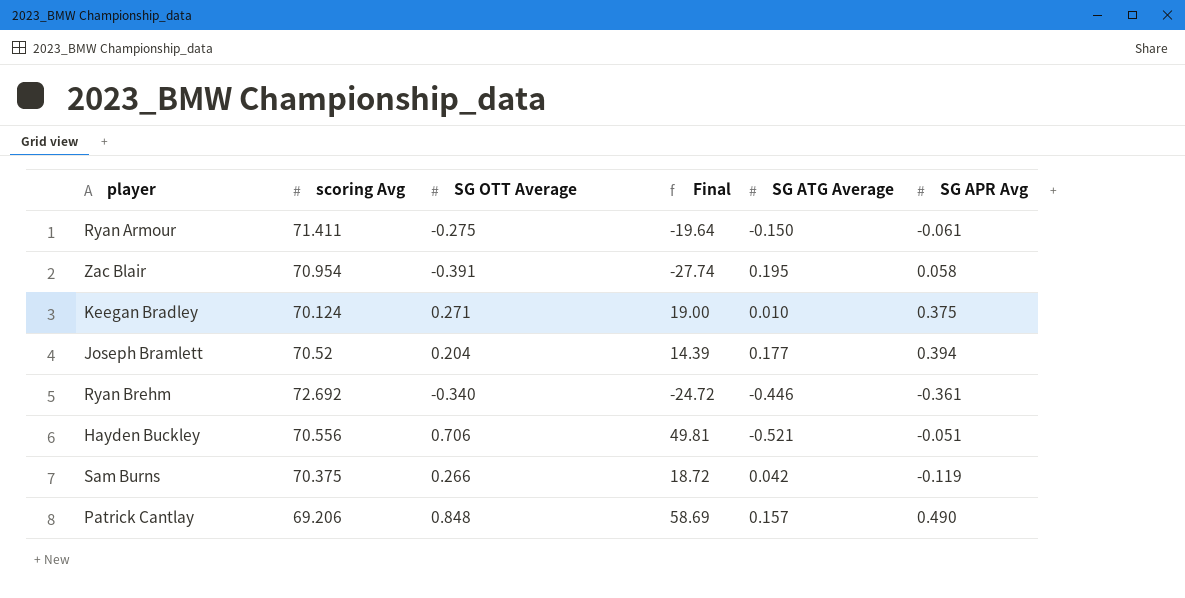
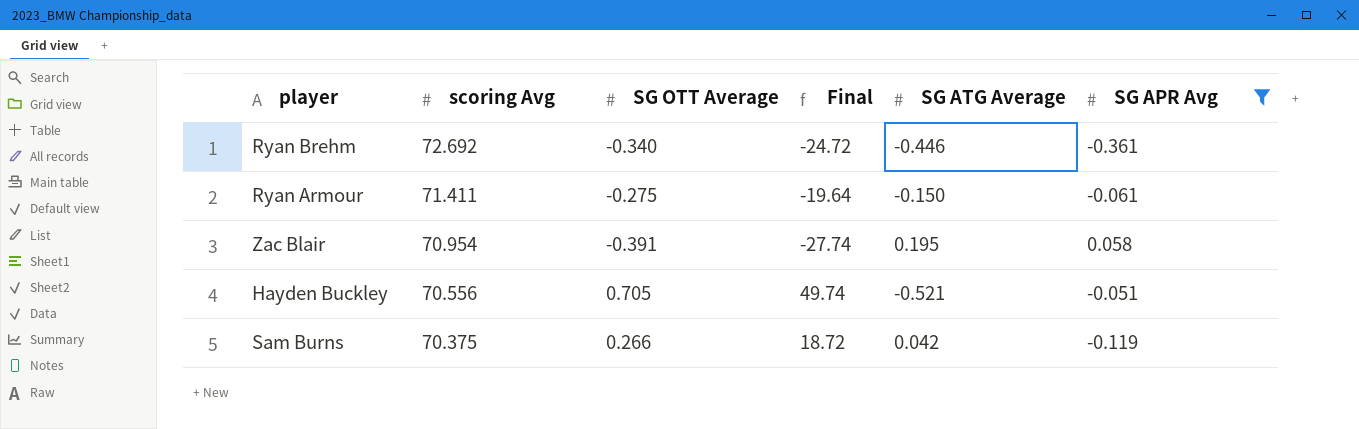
filter: none -> SG APR Avg <= 0.058
row order: none -> scoring Avg descending
Hayden Buckley | SG OTT Average: 0.706 -> 0.705
Hayden Buckley | Final: 49.81 -> 49.74

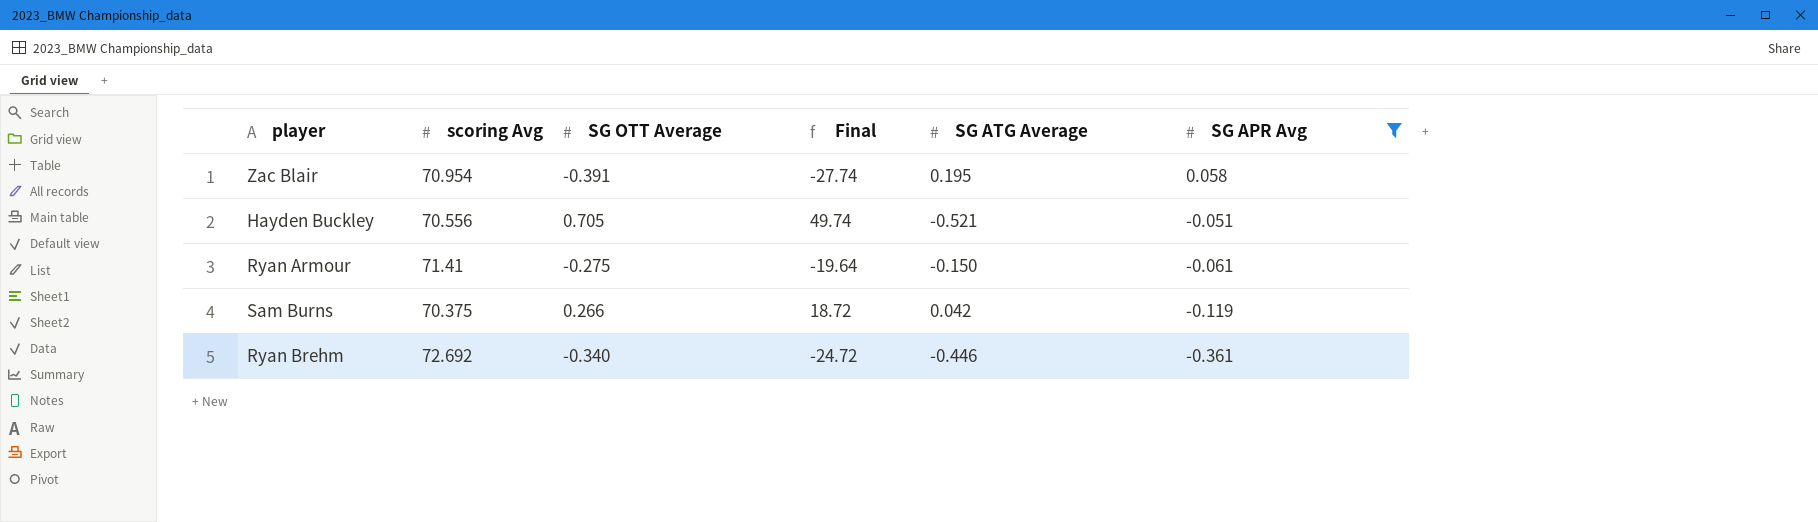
row order: scoring Avg descending -> SG APR Avg descending
Ryan Armour | scoring Avg: 71.411 -> 71.41

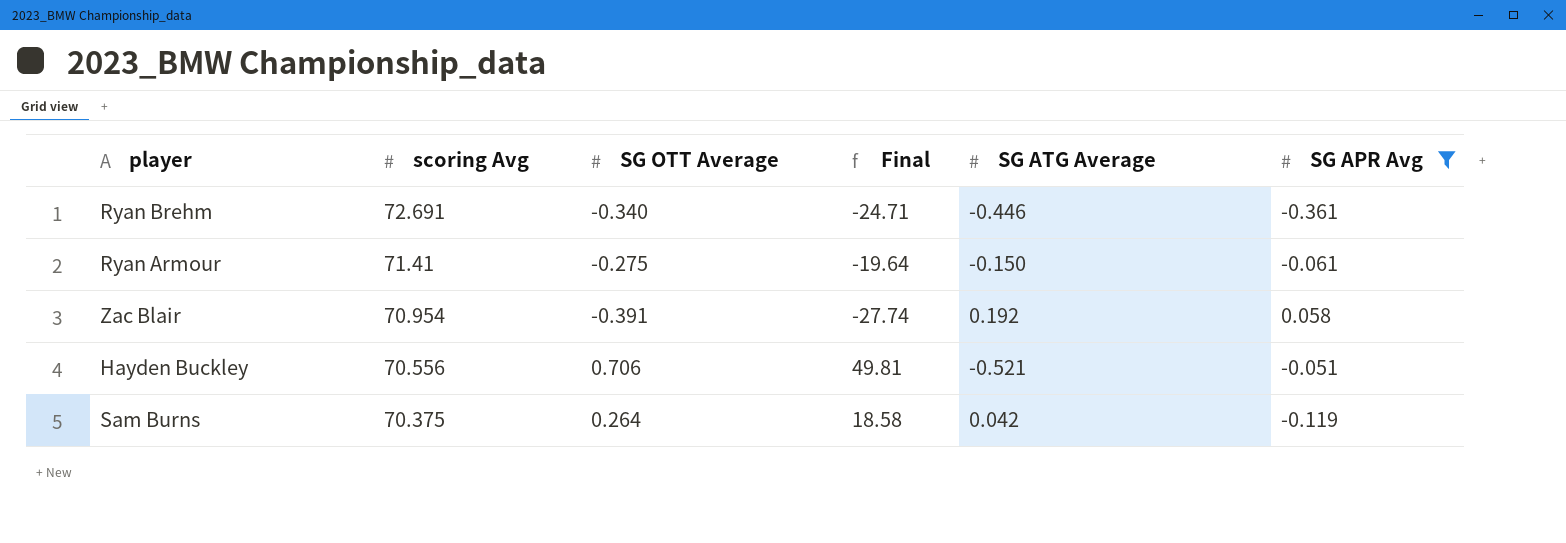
row order: SG APR Avg descending -> scoring Avg descending
Ryan Brehm | scoring Avg: 72.692 -> 72.691
Ryan Brehm | Final: -24.72 -> -24.71
Zac Blair | SG ATG Average: 0.195 -> 0.192
Hayden Buckley | SG OTT Average: 0.705 -> 0.706
Hayden Buckley | Final: 49.74 -> 49.81
Sam Burns | SG OTT Average: 0.266 -> 0.264
Sam Burns | Final: 18.72 -> 18.58

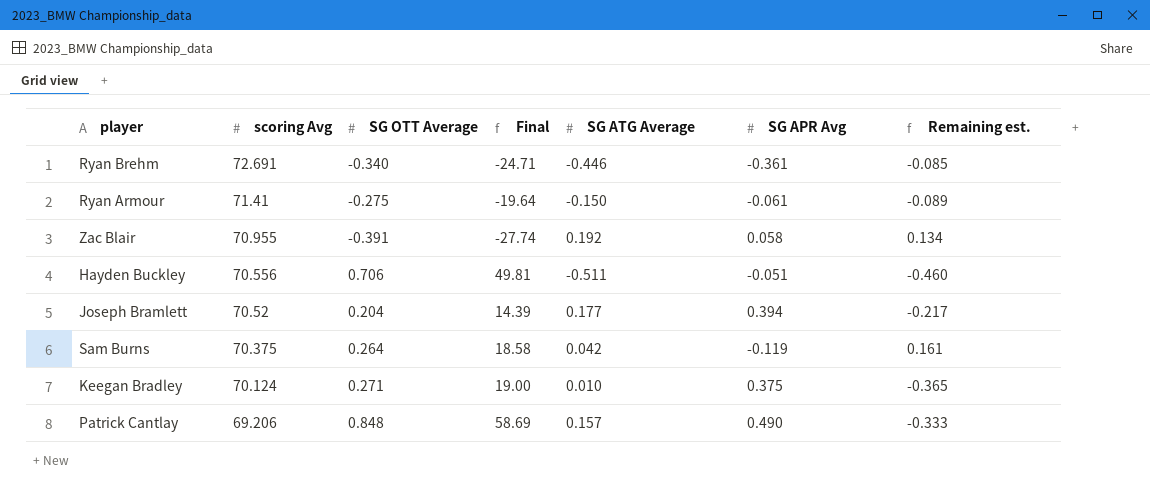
filter: SG APR Avg <= 0.058 -> none
column Remaining est. | formula: none -> [SG ATG Average] - [SG APR Avg]
Zac Blair | scoring Avg: 70.954 -> 70.955
Hayden Buckley | SG ATG Average: -0.521 -> -0.511

